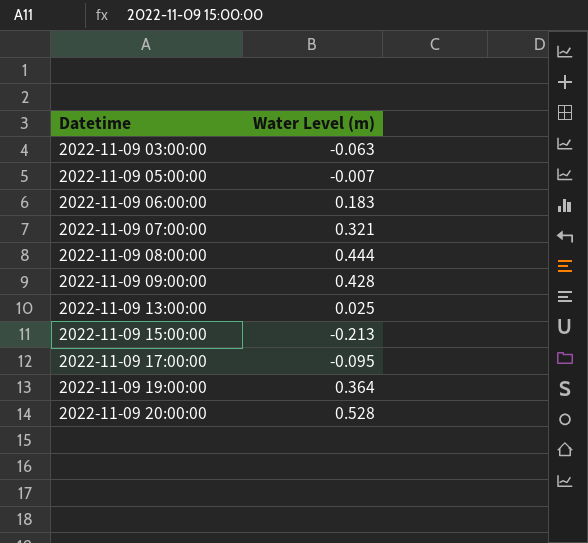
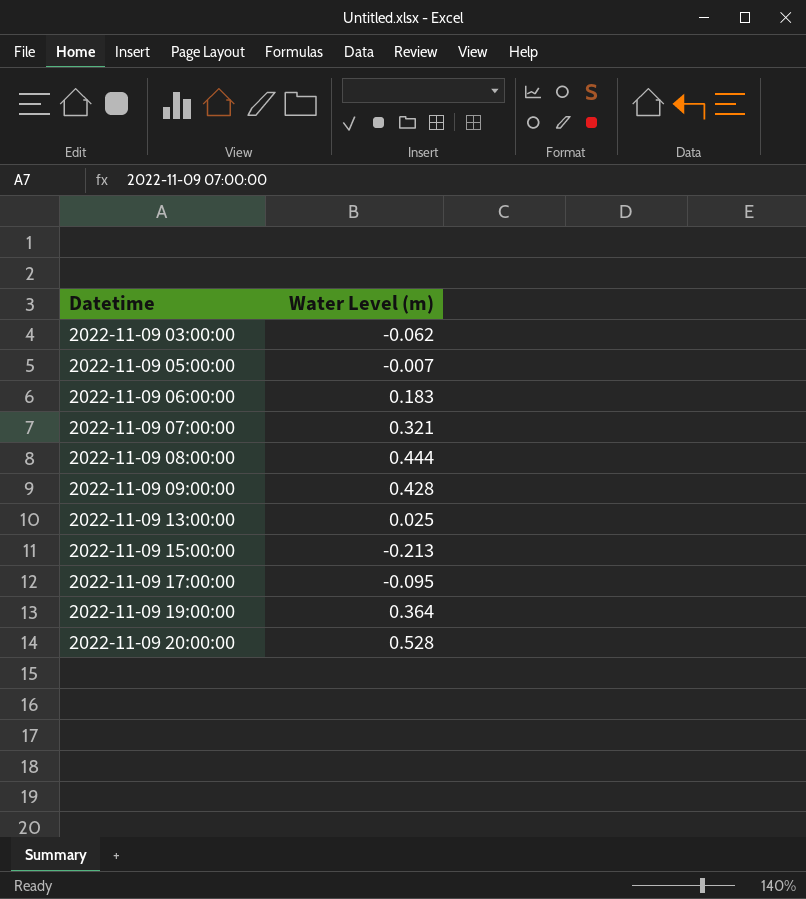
2022-11-09 03:00:00 | Water Level (m): -0.063 -> -0.062

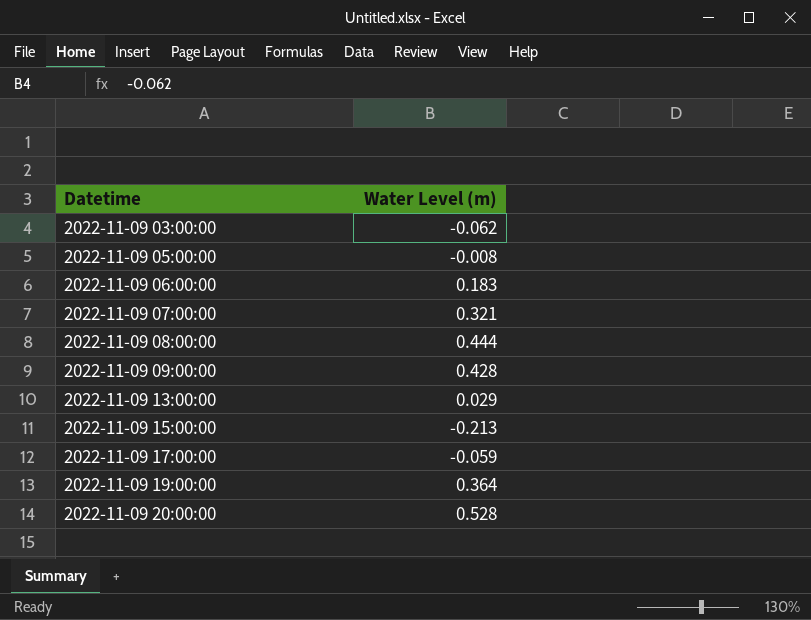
2022-11-09 05:00:00 | Water Level (m): -0.007 -> -0.008
2022-11-09 13:00:00 | Water Level (m): 0.025 -> 0.029
2022-11-09 17:00:00 | Water Level (m): -0.095 -> -0.059

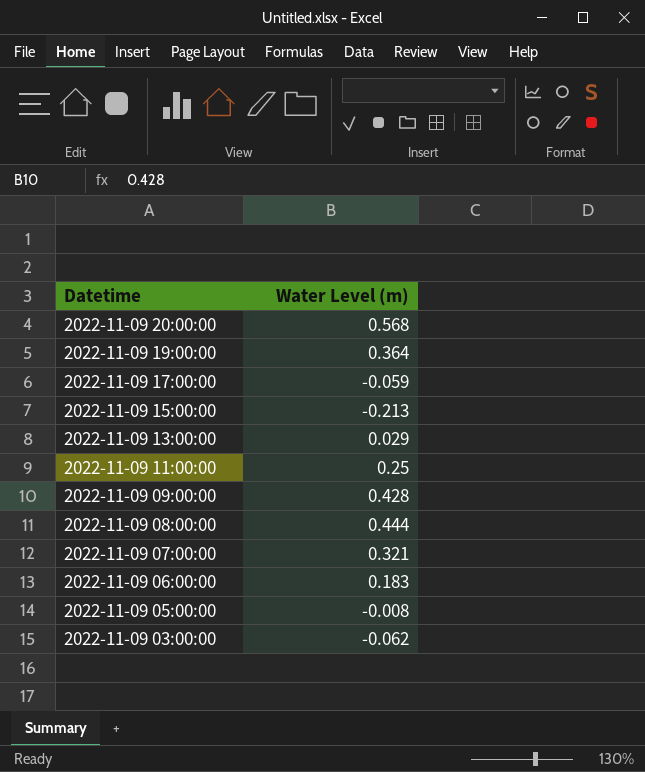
row order: Datetime ascending -> Datetime descending
2022-11-09 20:00:00 | Water Level (m): 0.528 -> 0.568
row 2022-11-09 11:00:00: none -> 0.25

